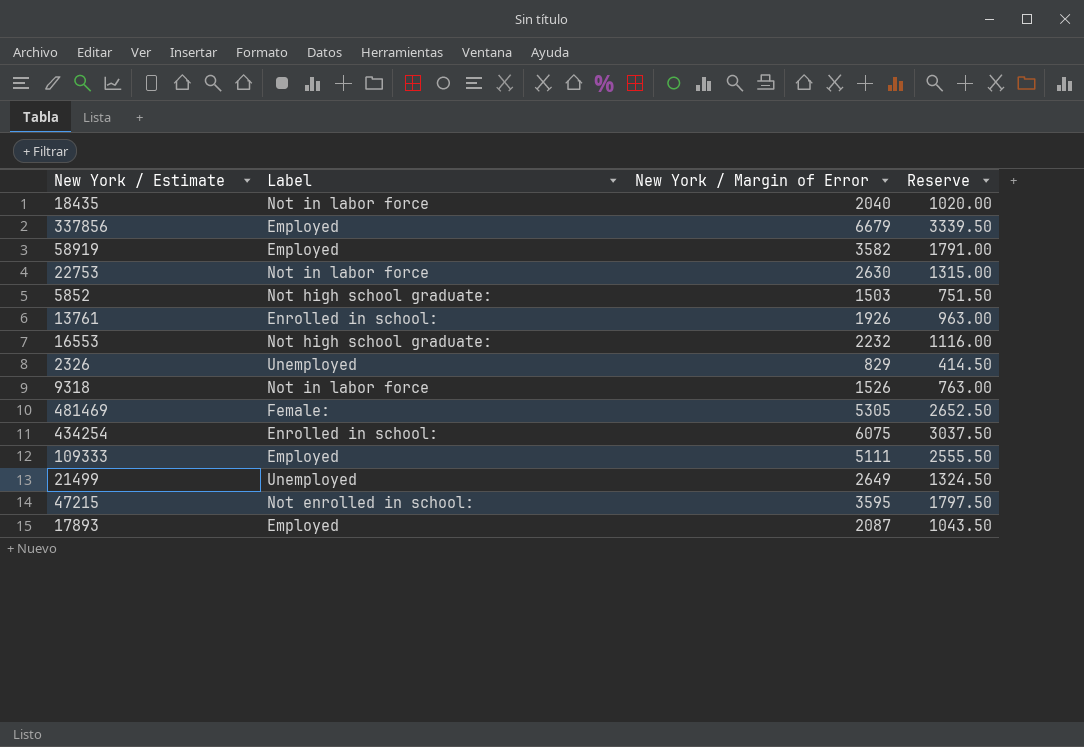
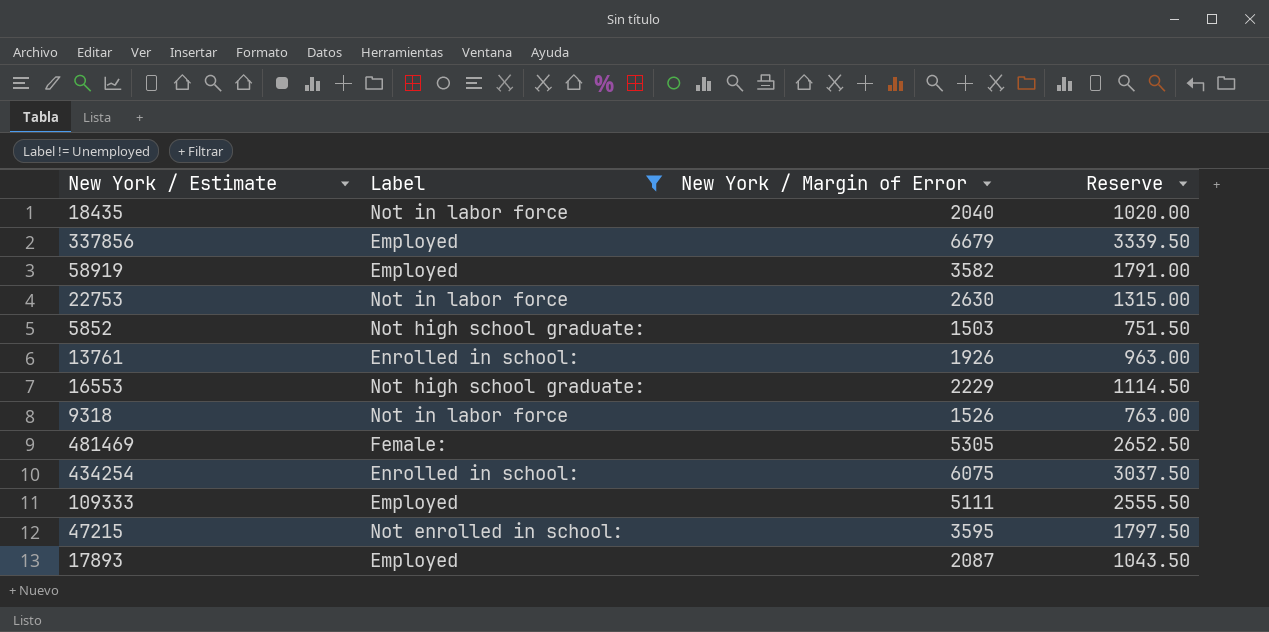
filter: none -> Label != Unemployed
16553 | New York / Margin of Error: 2232 -> 2229
16553 | Reserve: 1116.00 -> 1114.50

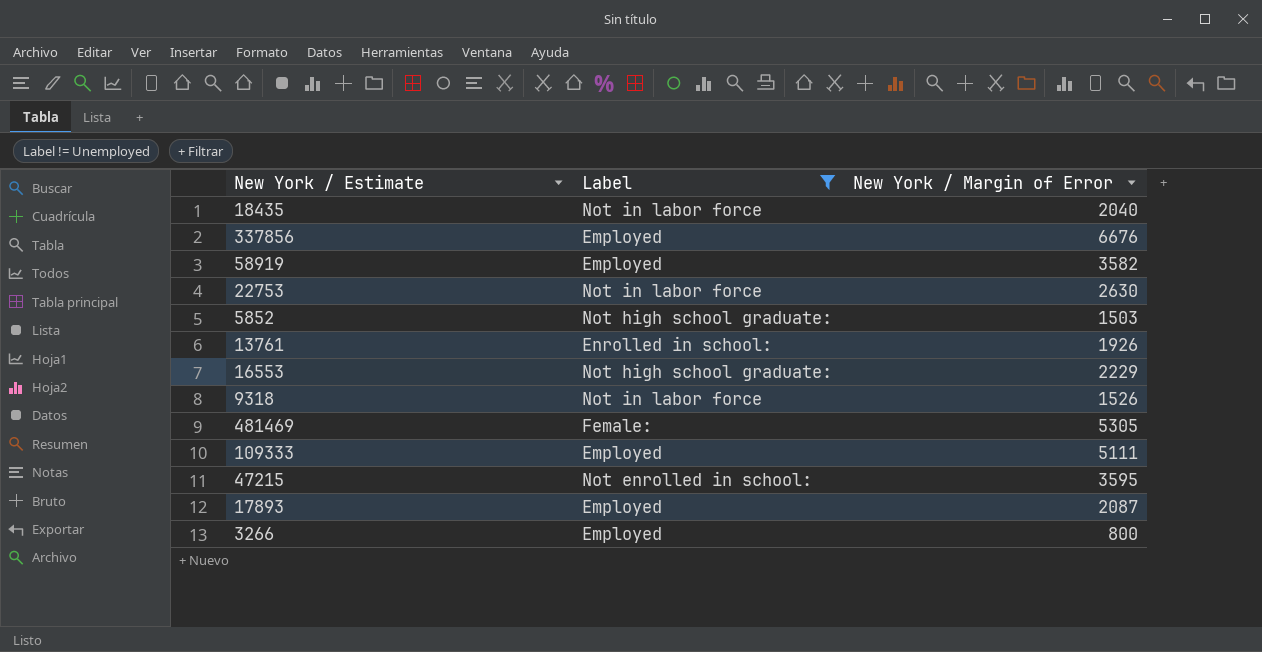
column Reserve | formula: [New York / Margin of Error] * 0.5 -> none
row 434254: Enrolled in school: | 6075 | 3037.50 -> none
337856 | New York / Margin of Error: 6679 -> 6676
row 3266: none -> Employed | 800

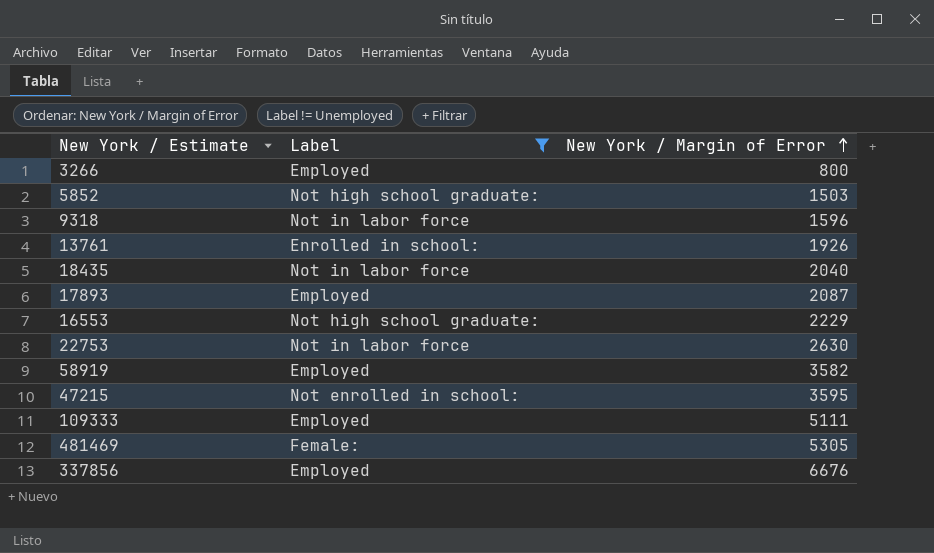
row order: none -> New York / Margin of Error ascending
9318 | New York / Margin of Error: 1526 -> 1596

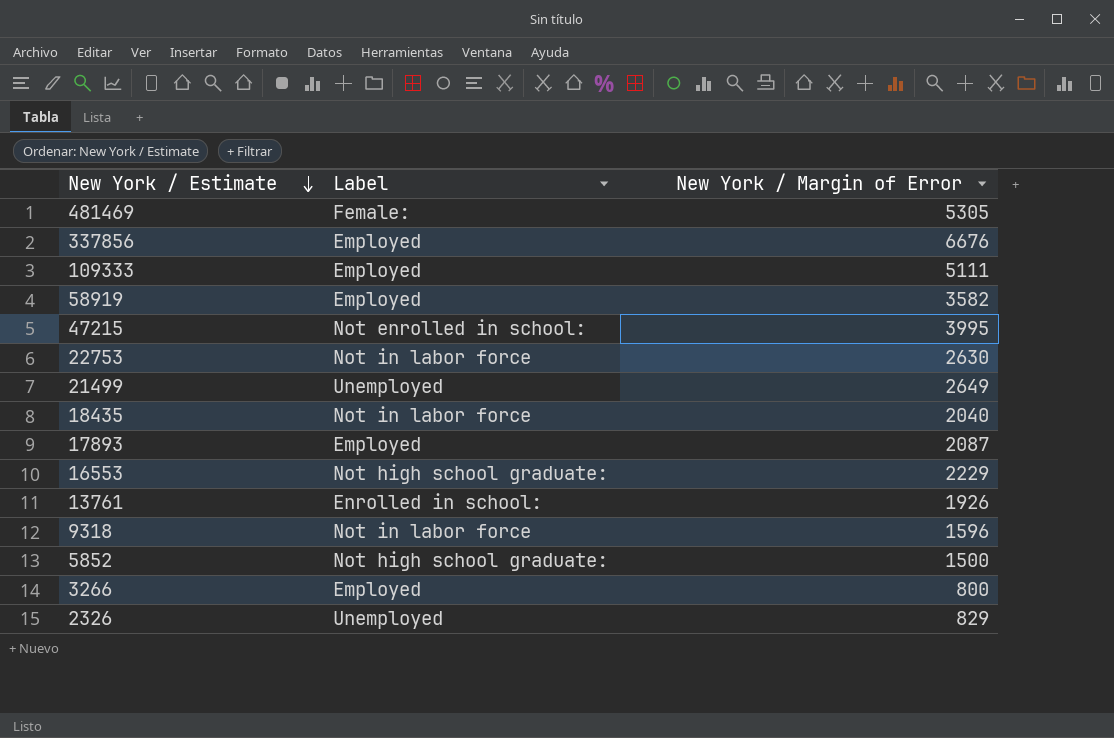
filter: Label != Unemployed -> none
row order: New York / Margin of Error ascending -> New York / Estimate descending
47215 | New York / Margin of Error: 3595 -> 3995
5852 | New York / Margin of Error: 1503 -> 1500

